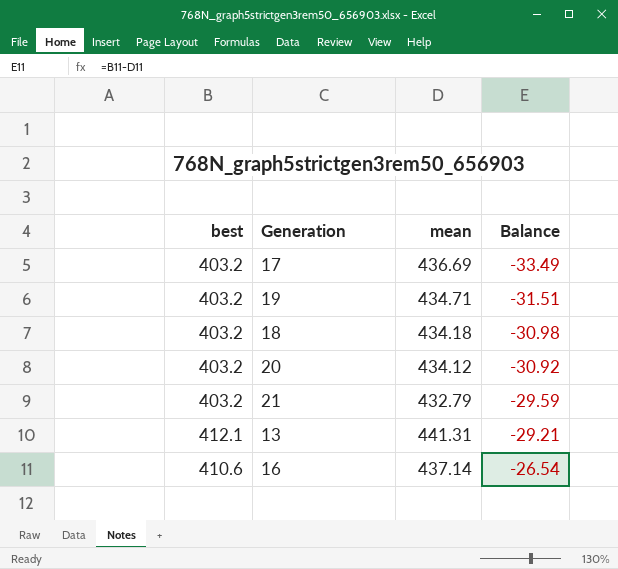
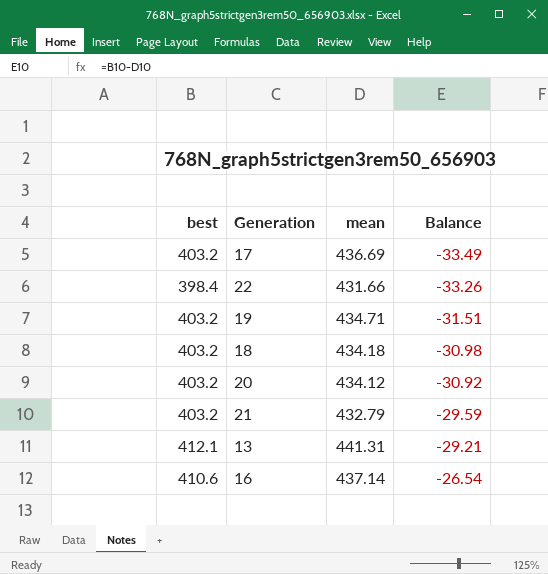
row 22: none -> 398.4 | 431.66 | -33.26

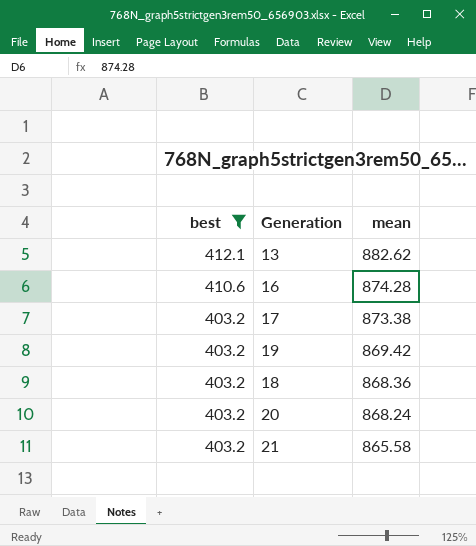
filter: none -> best != 398.4
row order: Balance ascending -> best descending
column Balance | formula: [best] - [mean] -> none
13 | mean: 441.31 -> 882.62
16 | mean: 437.14 -> 874.28
17 | mean: 436.69 -> 873.38
19 | mean: 434.71 -> 869.42
18 | mean: 434.18 -> 868.36
20 | mean: 434.12 -> 868.24
21 | mean: 432.79 -> 865.58

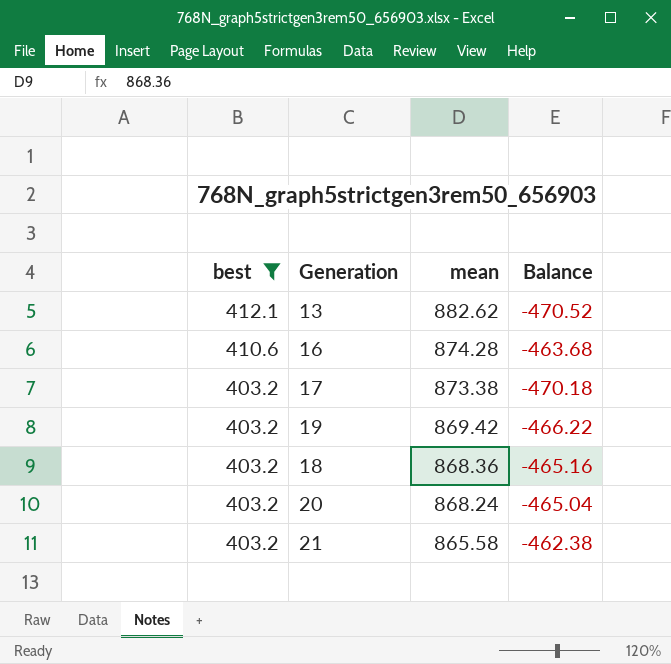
column Balance | formula: none -> [best] - [mean]

